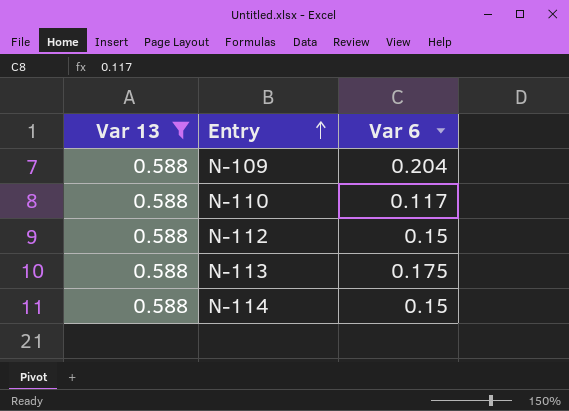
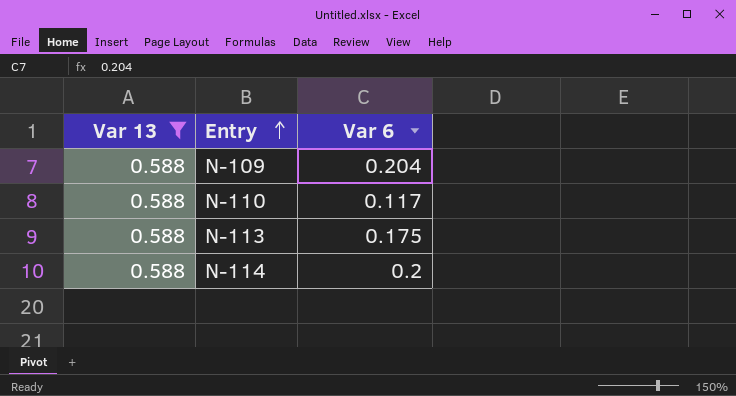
row N-112: 0.588 | 0.15 -> none
N-114 | Var 6: 0.15 -> 0.2

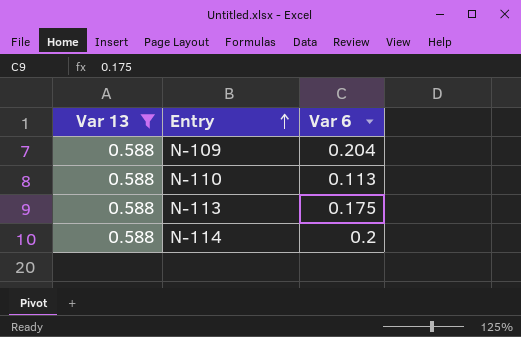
N-110 | Var 6: 0.117 -> 0.113

